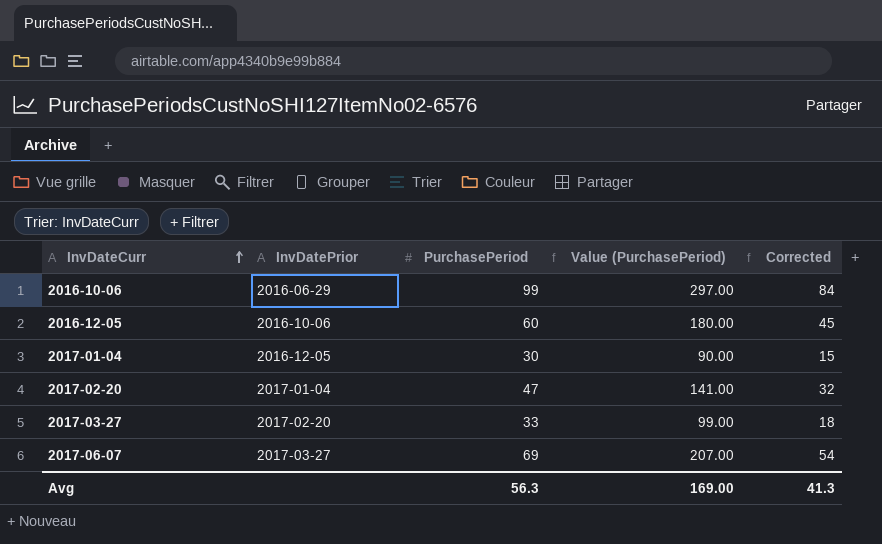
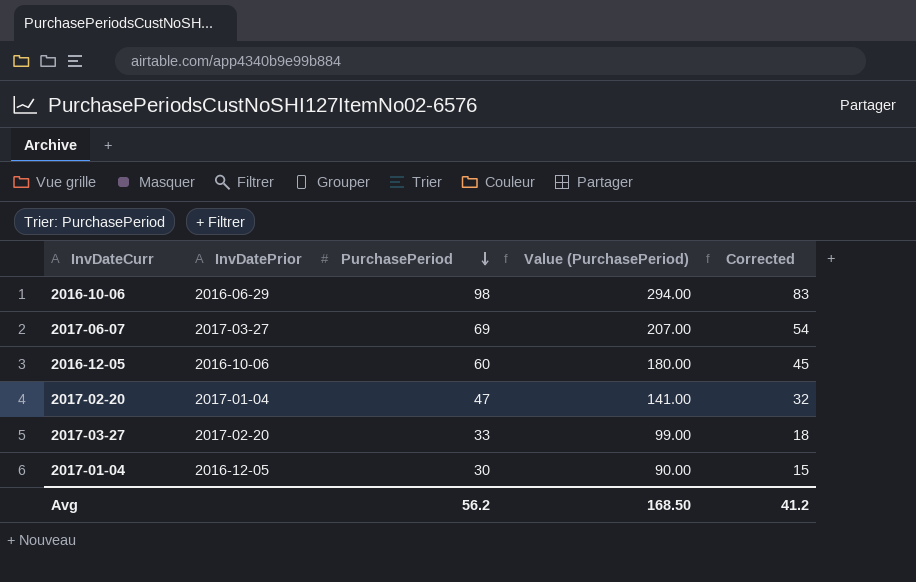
row order: InvDateCurr ascending -> PurchasePeriod descending
2016-10-06 | PurchasePeriod: 99 -> 98
2016-10-06 | Value (PurchasePeriod): 297.00 -> 294.00
2016-10-06 | Corrected: 84 -> 83
Avg | PurchasePeriod: 56.3 -> 56.2
Avg | Value (PurchasePeriod): 169.00 -> 168.50
Avg | Corrected: 41.3 -> 41.2

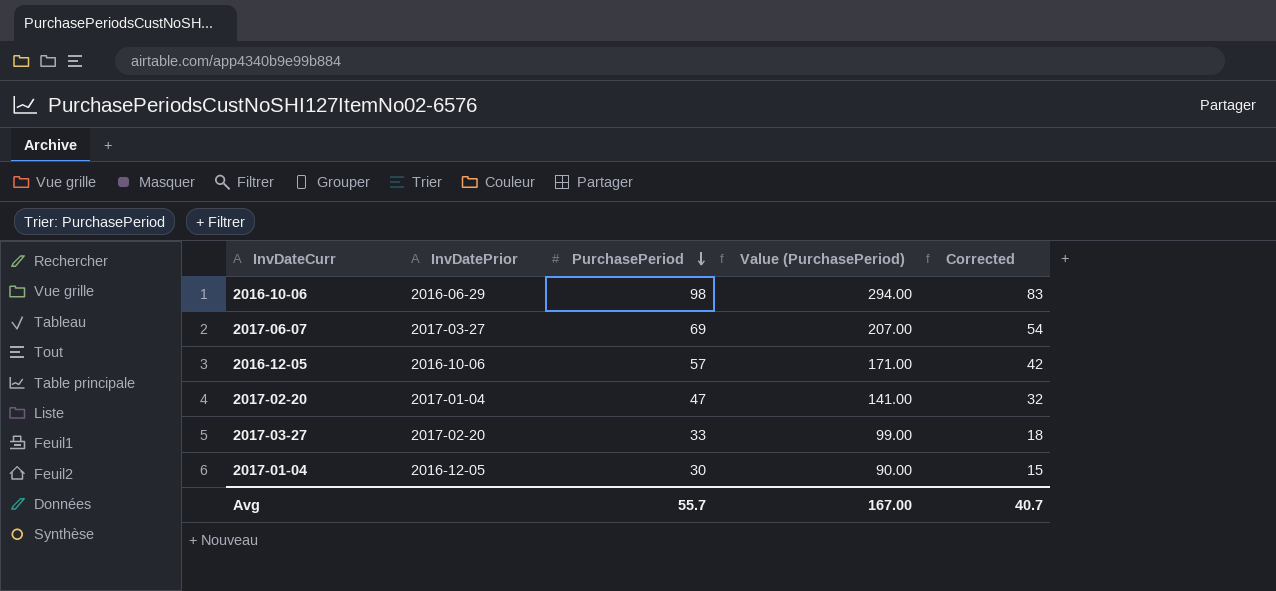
2016-12-05 | PurchasePeriod: 60 -> 57
2016-12-05 | Value (PurchasePeriod): 180.00 -> 171.00
2016-12-05 | Corrected: 45 -> 42
Avg | PurchasePeriod: 56.2 -> 55.7
Avg | Value (PurchasePeriod): 168.50 -> 167.00
Avg | Corrected: 41.2 -> 40.7

